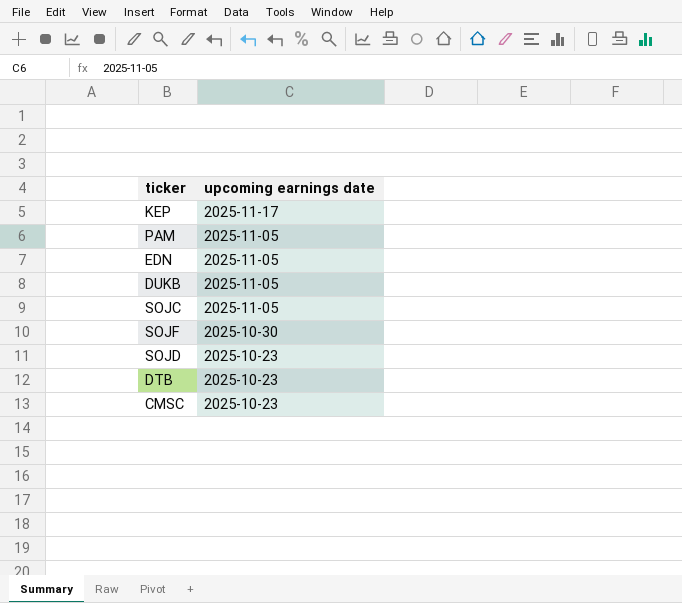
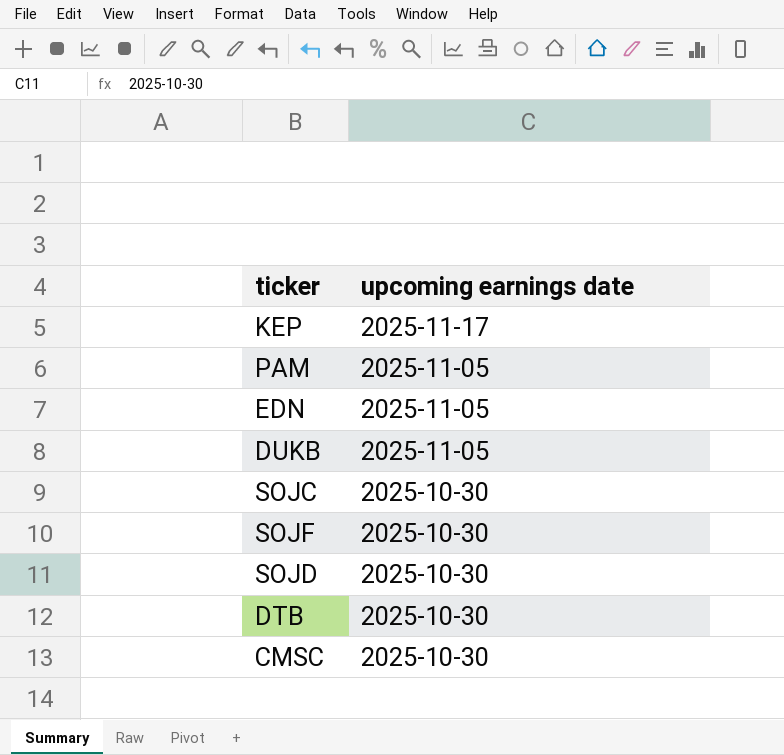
SOJC | upcoming earnings date: 2025-11-05 -> 2025-10-30
SOJD | upcoming earnings date: 2025-10-23 -> 2025-10-30
DTB | upcoming earnings date: 2025-10-23 -> 2025-10-30
CMSC | upcoming earnings date: 2025-10-23 -> 2025-10-30

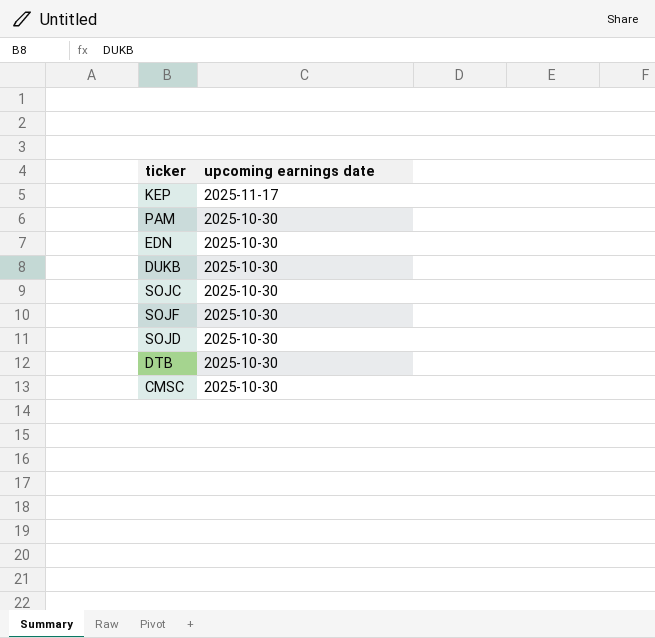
PAM | upcoming earnings date: 2025-11-05 -> 2025-10-30
EDN | upcoming earnings date: 2025-11-05 -> 2025-10-30
DUKB | upcoming earnings date: 2025-11-05 -> 2025-10-30

